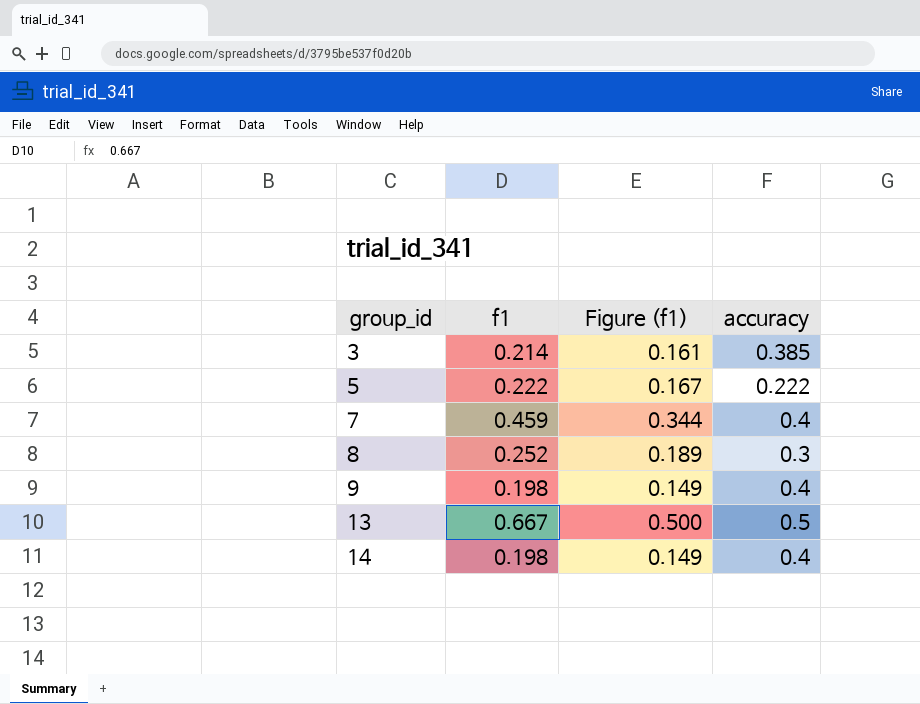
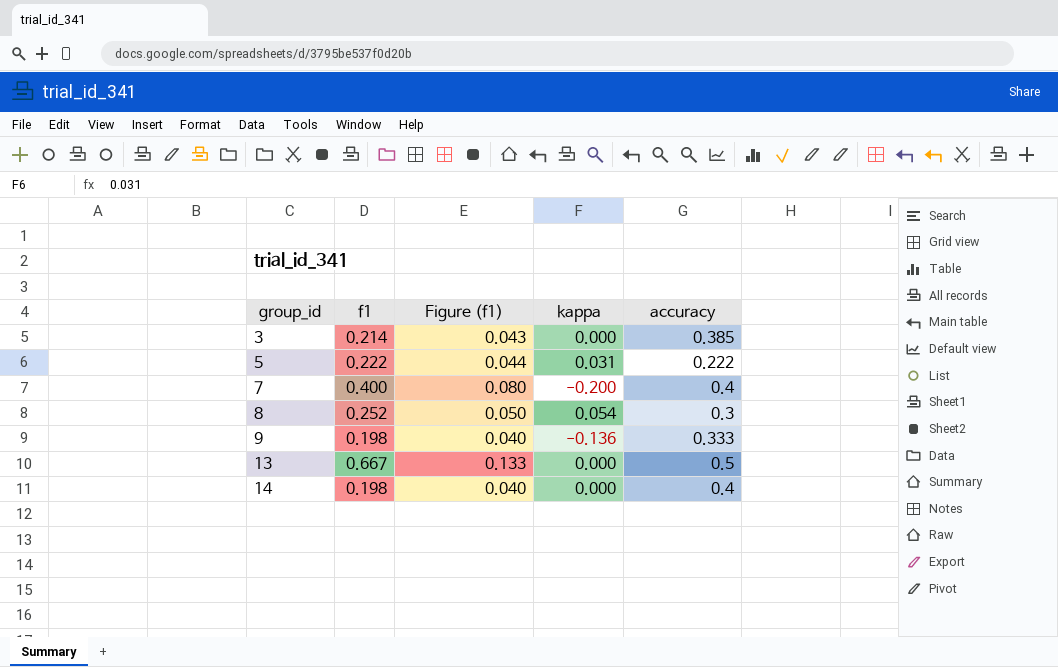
column Figure (f1) | formula: [f1] * 0.75 -> [f1] * 0.2
column kappa | position: none -> 4
7 | f1: 0.459 -> 0.400
9 | accuracy: 0.4 -> 0.333

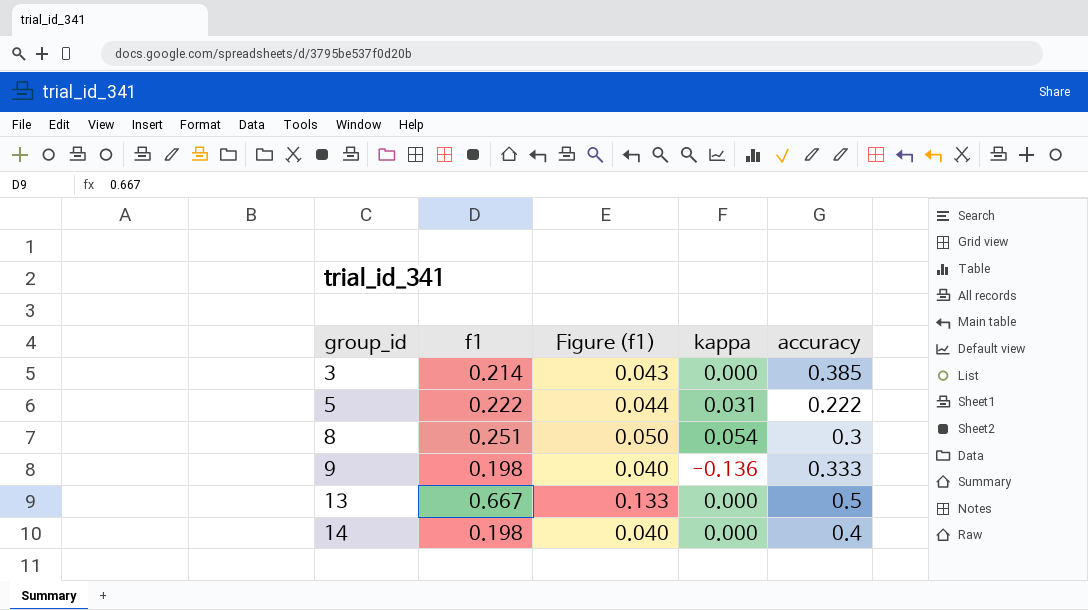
row 7: 0.400 | 0.080 | -0.200 | 0.4 -> none
8 | f1: 0.252 -> 0.251

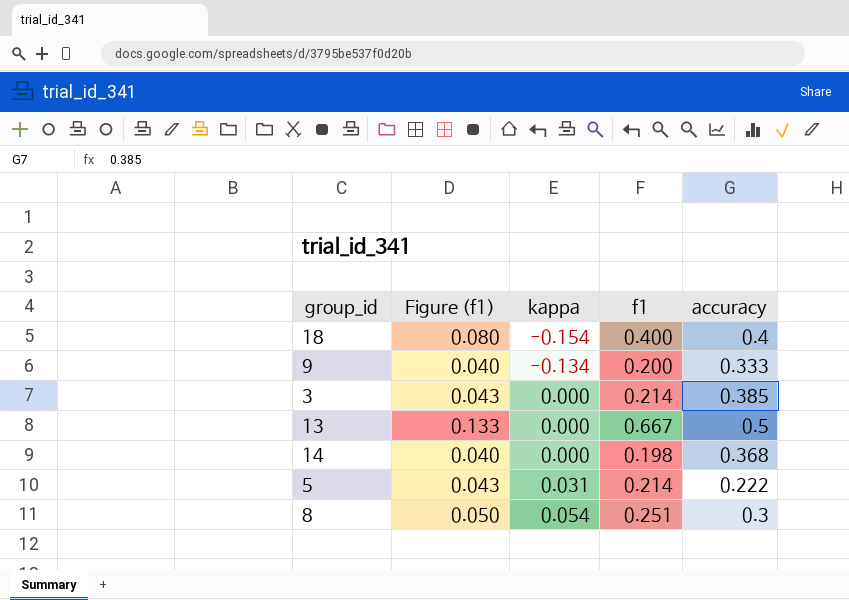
row order: group_id ascending -> kappa ascending
column f1 | position: 2 -> 4
row 18: none -> 0.080 | -0.154 | 0.400 | 0.4
9 | kappa: -0.136 -> -0.134
9 | f1: 0.198 -> 0.200
14 | accuracy: 0.4 -> 0.368
5 | Figure (f1): 0.044 -> 0.043
5 | f1: 0.222 -> 0.214

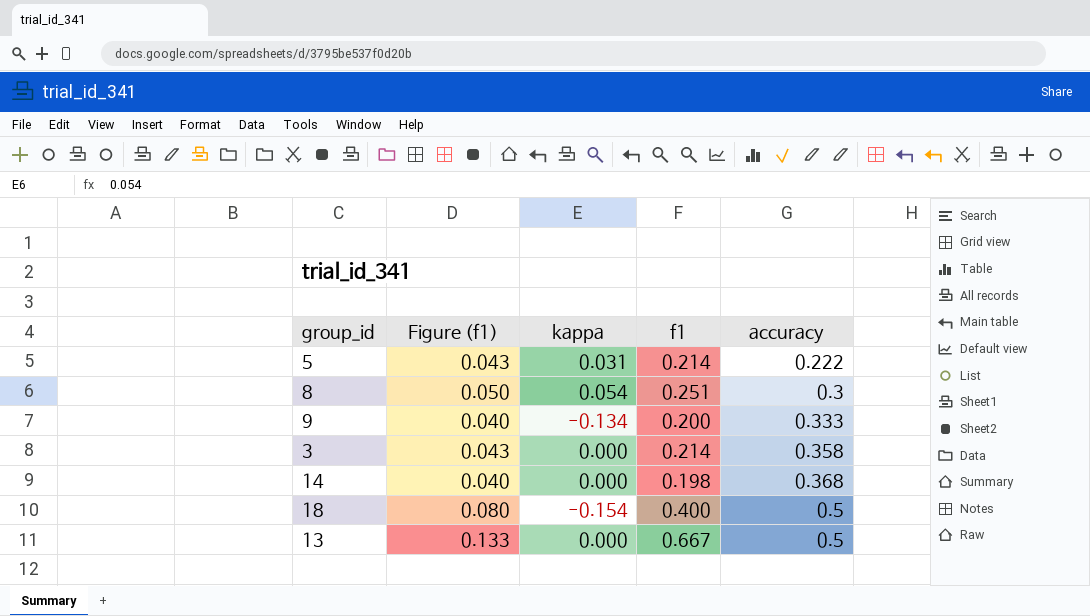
row order: kappa ascending -> accuracy ascending
3 | accuracy: 0.385 -> 0.358
18 | accuracy: 0.4 -> 0.5

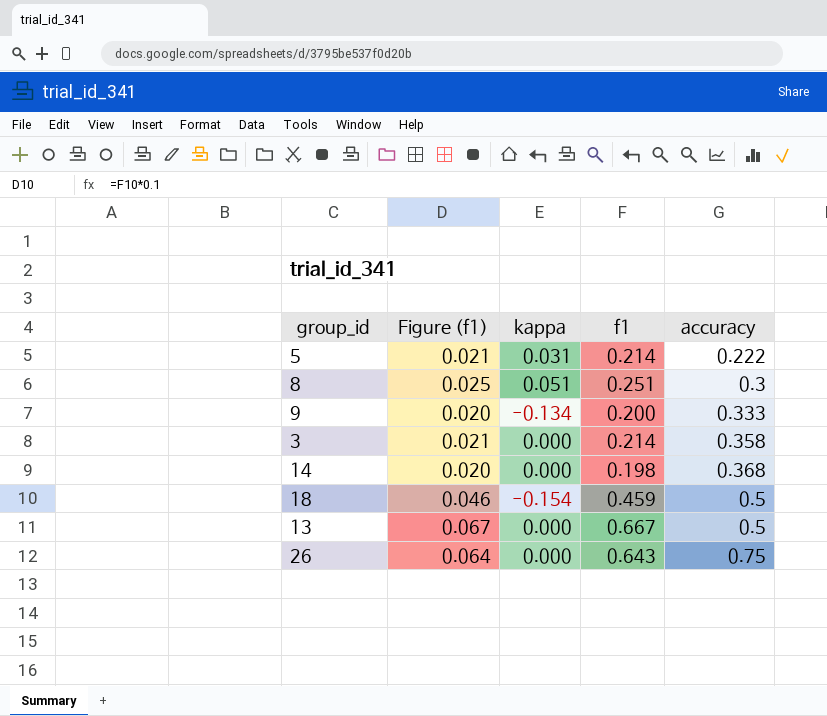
column Figure (f1) | formula: [f1] * 0.2 -> [f1] * 0.1
8 | kappa: 0.054 -> 0.051
18 | f1: 0.400 -> 0.459
row 26: none -> 0.064 | 0.000 | 0.643 | 0.75

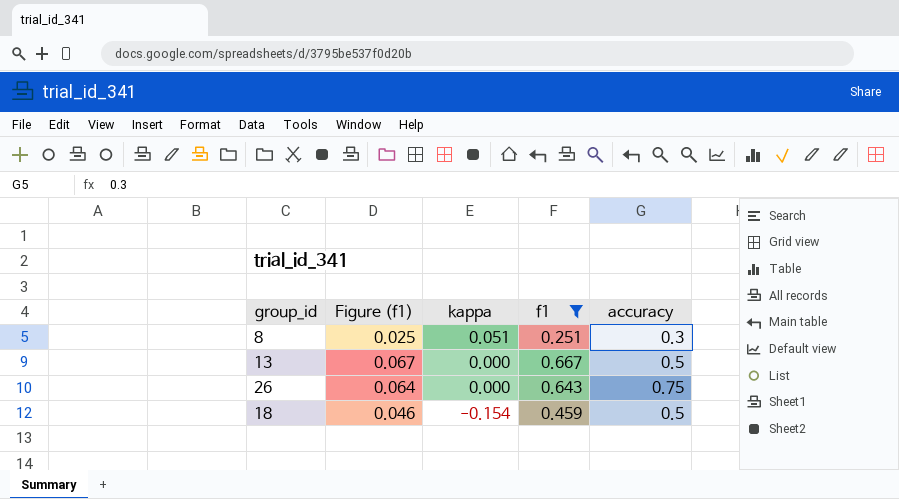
filter: none -> f1 >= 0.251
row order: accuracy ascending -> kappa descending

